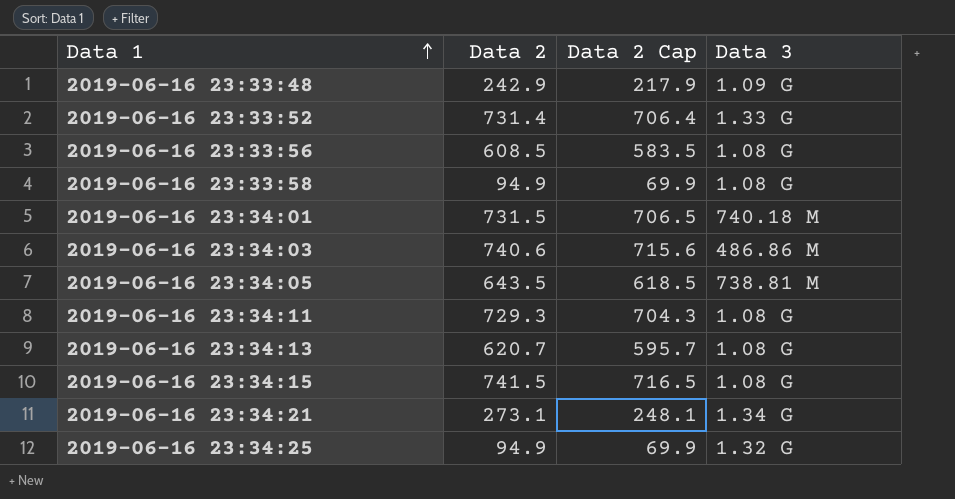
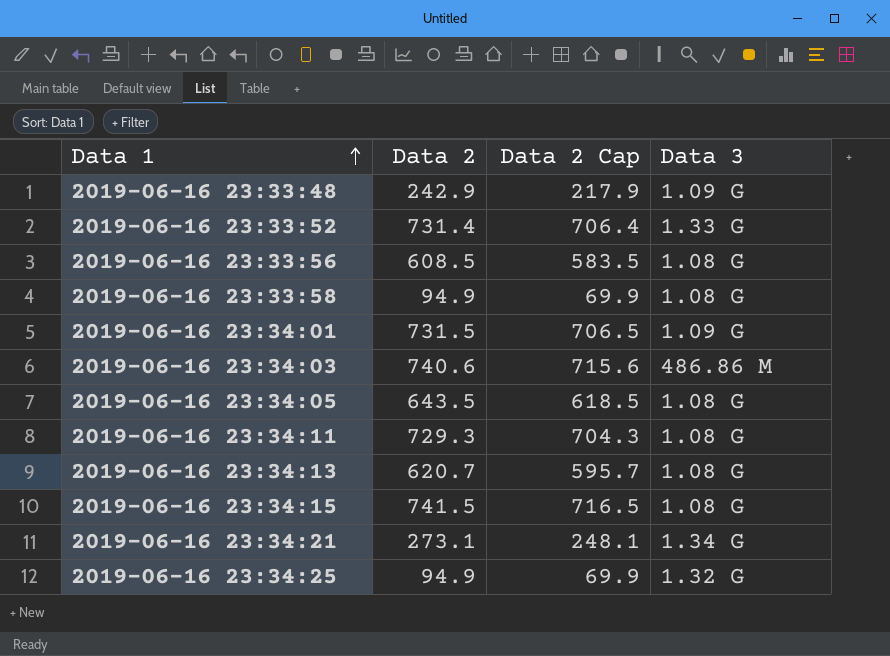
2019-06-16 23:34:01 | Data 3: 740.18 M -> 1.09 G
2019-06-16 23:34:05 | Data 3: 738.81 M -> 1.08 G

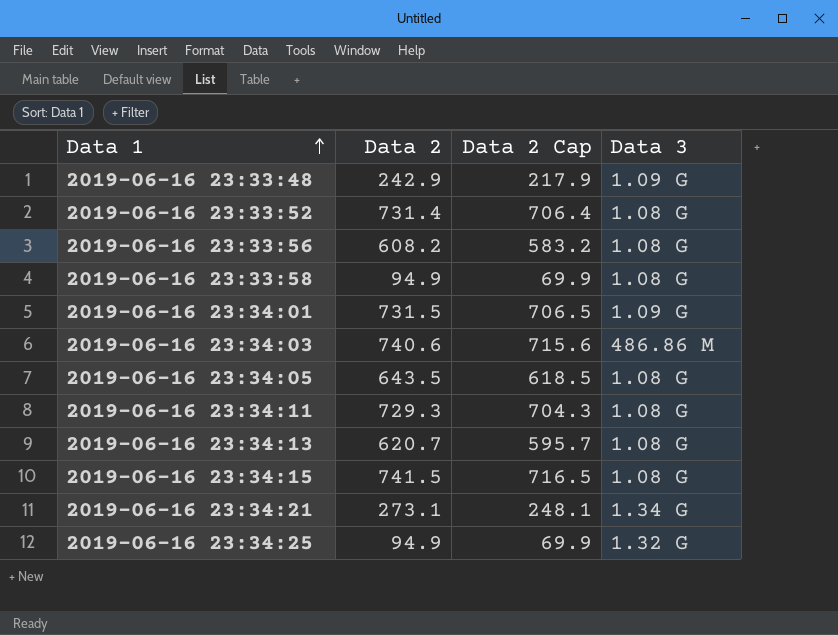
2019-06-16 23:33:52 | Data 3: 1.33 G -> 1.08 G
2019-06-16 23:33:56 | Data 2: 608.5 -> 608.2
2019-06-16 23:33:56 | Data 2 Cap: 583.5 -> 583.2

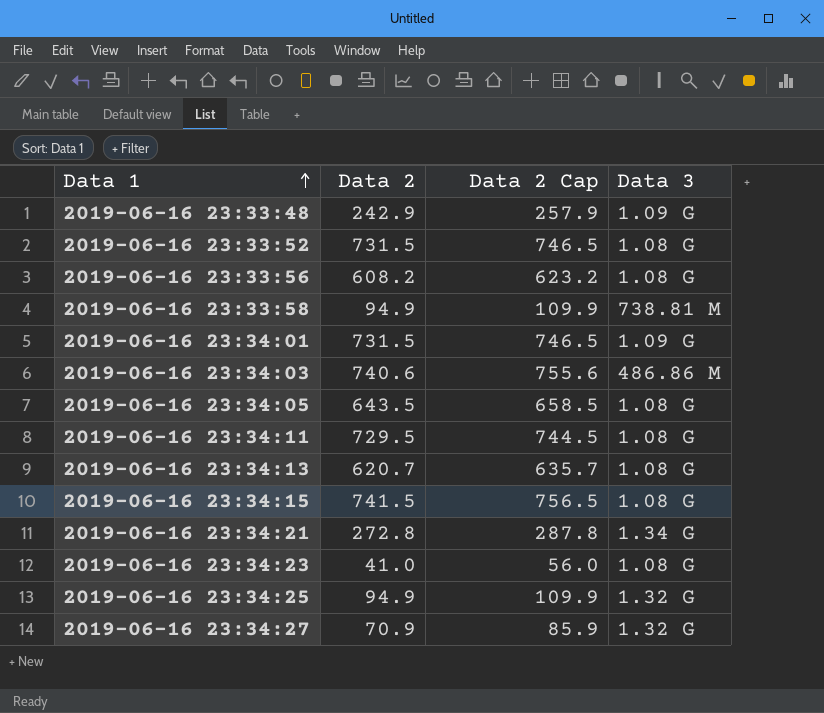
column Data 2 Cap | formula: [Data 2] - 25 -> [Data 2] + 15
2019-06-16 23:33:52 | Data 2: 731.4 -> 731.5
2019-06-16 23:33:58 | Data 3: 1.08 G -> 738.81 M
2019-06-16 23:34:11 | Data 2: 729.3 -> 729.5
2019-06-16 23:34:21 | Data 2: 273.1 -> 272.8
row 2019-06-16 23:34:23: none -> 41.0 | 56.0 | 1.08 G
row 2019-06-16 23:34:27: none -> 70.9 | 85.9 | 1.32 G

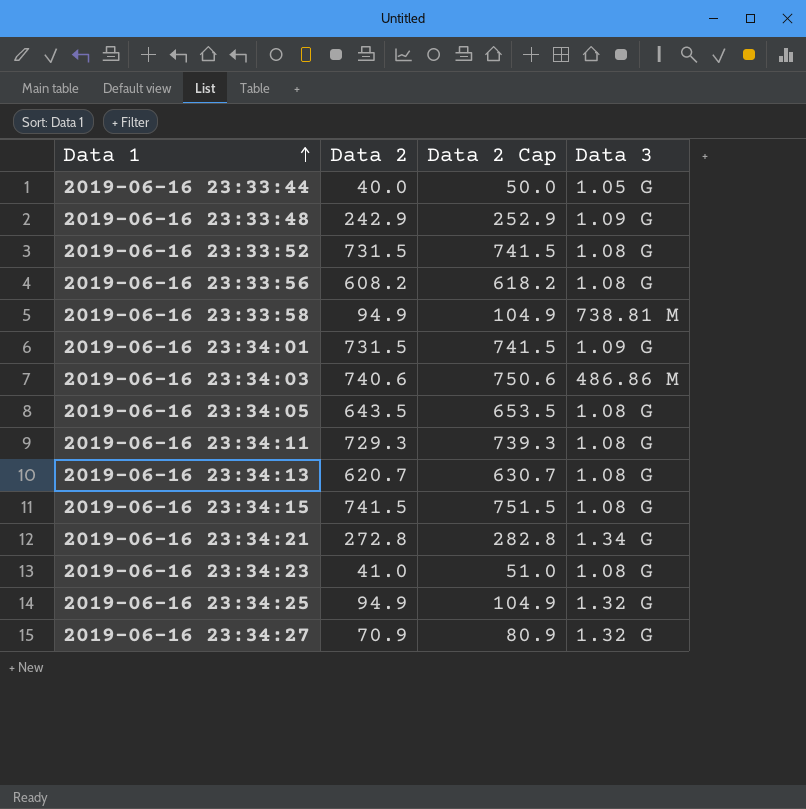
column Data 2 Cap | formula: [Data 2] + 15 -> [Data 2] + 10
row 2019-06-16 23:33:44: none -> 40.0 | 50.0 | 1.05 G
2019-06-16 23:34:11 | Data 2: 729.5 -> 729.3

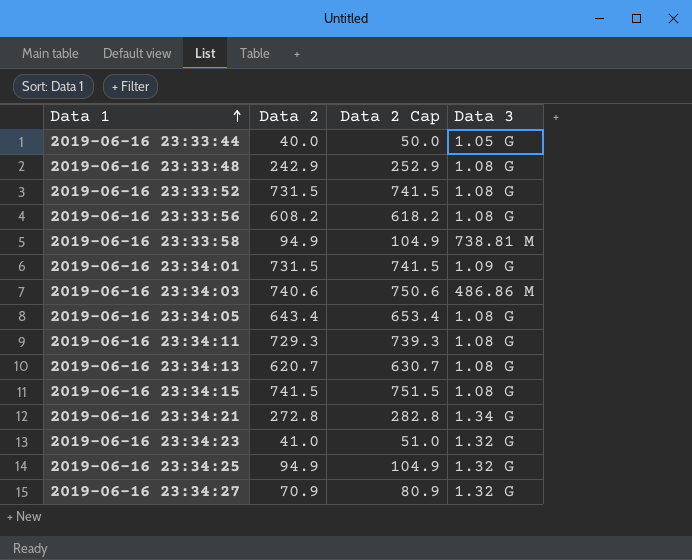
2019-06-16 23:33:48 | Data 3: 1.09 G -> 1.08 G
2019-06-16 23:34:05 | Data 2: 643.5 -> 643.4
2019-06-16 23:34:05 | Data 2 Cap: 653.5 -> 653.4
2019-06-16 23:34:23 | Data 3: 1.08 G -> 1.32 G

